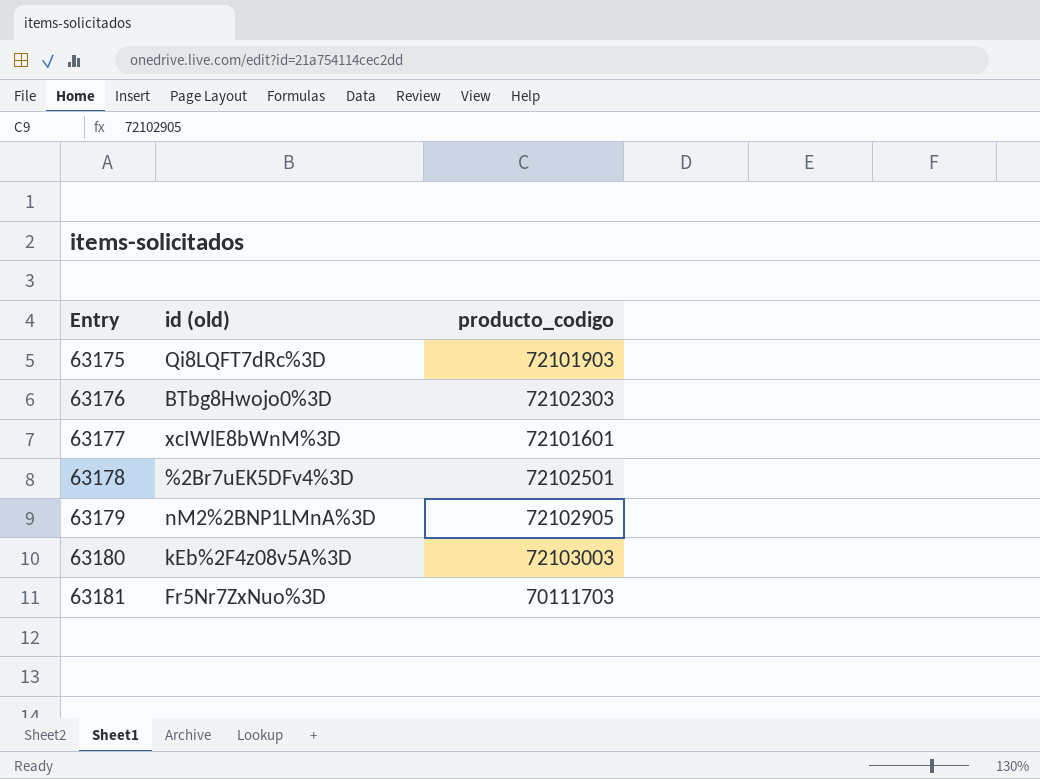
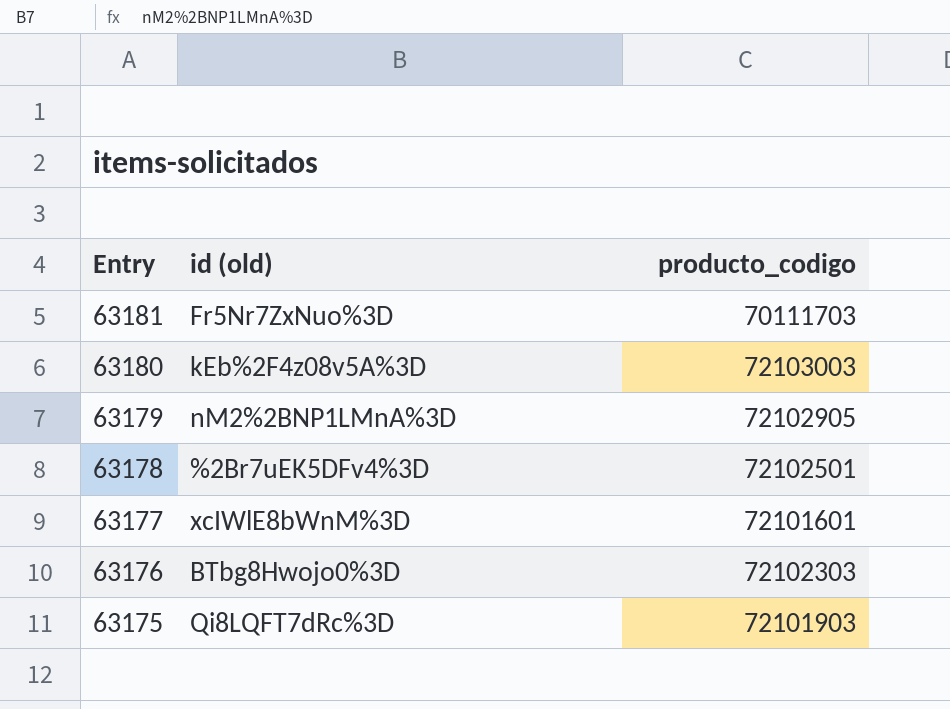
row order: Entry ascending -> Entry descending

